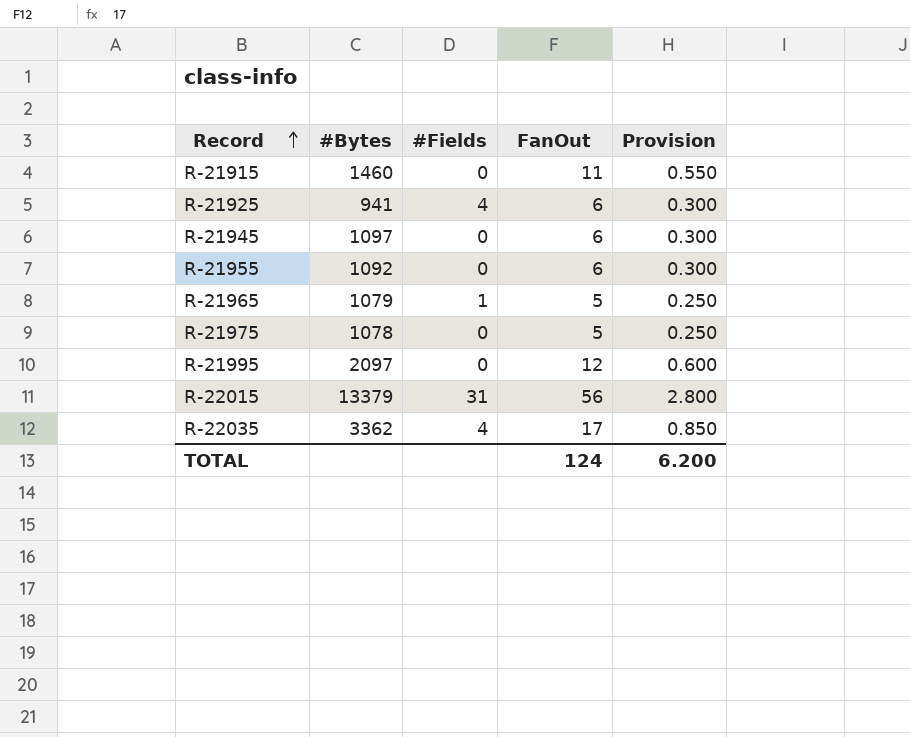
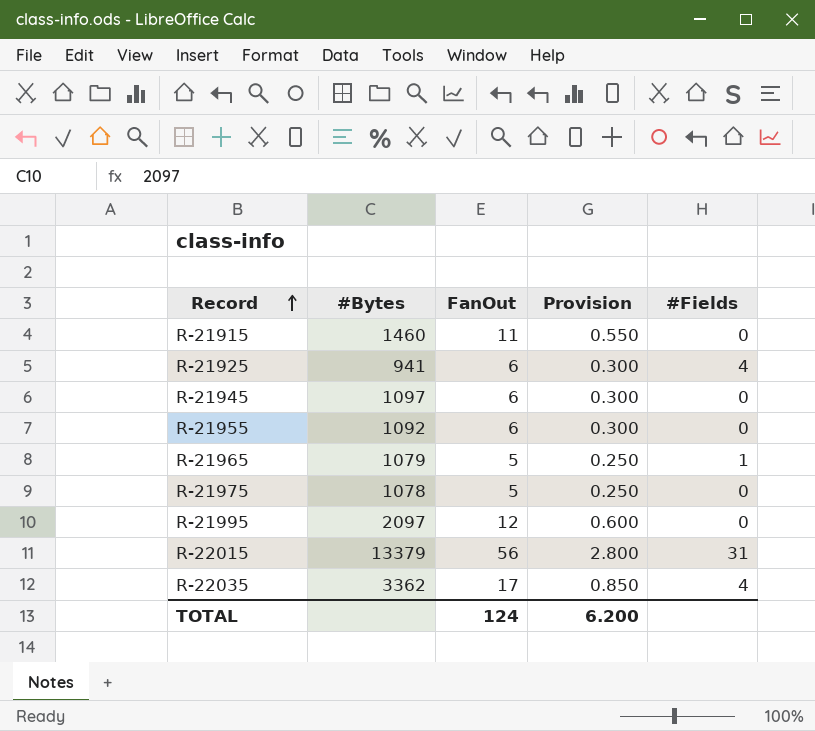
column #Fields | position: 3 -> 5

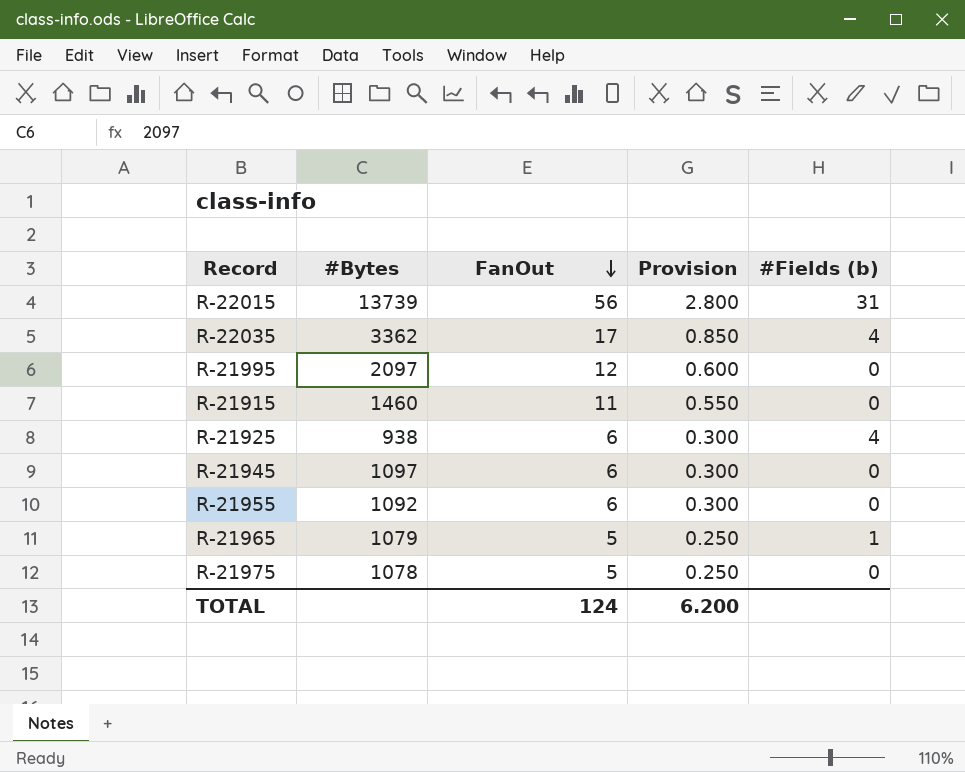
row order: Record ascending -> FanOut descending
column name: #Fields -> #Fields (b)
R-22015 | #Bytes: 13379 -> 13739
R-21925 | #Bytes: 941 -> 938

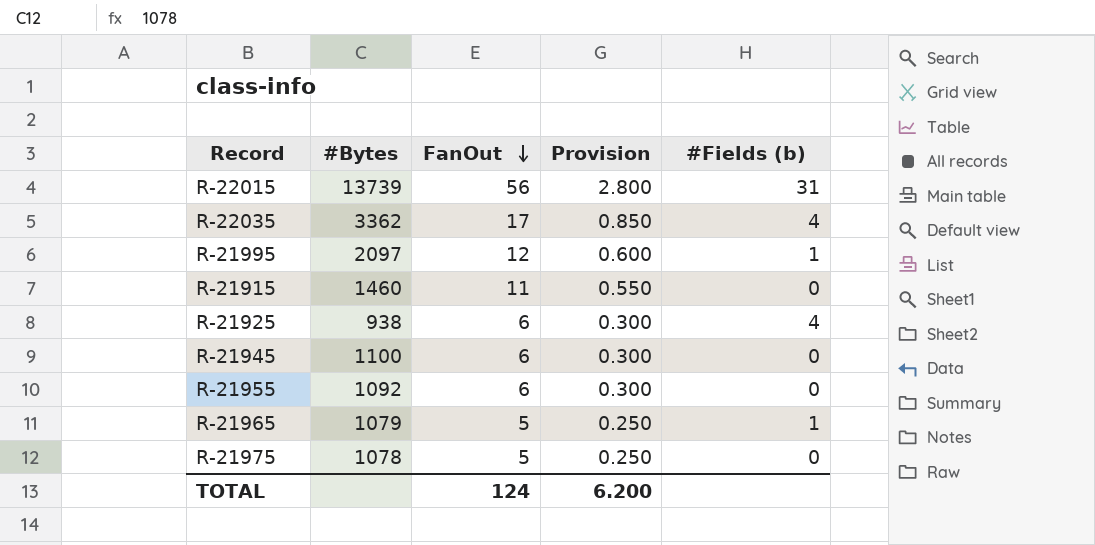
R-21995 | #Fields (b): 0 -> 1
R-21945 | #Bytes: 1097 -> 1100

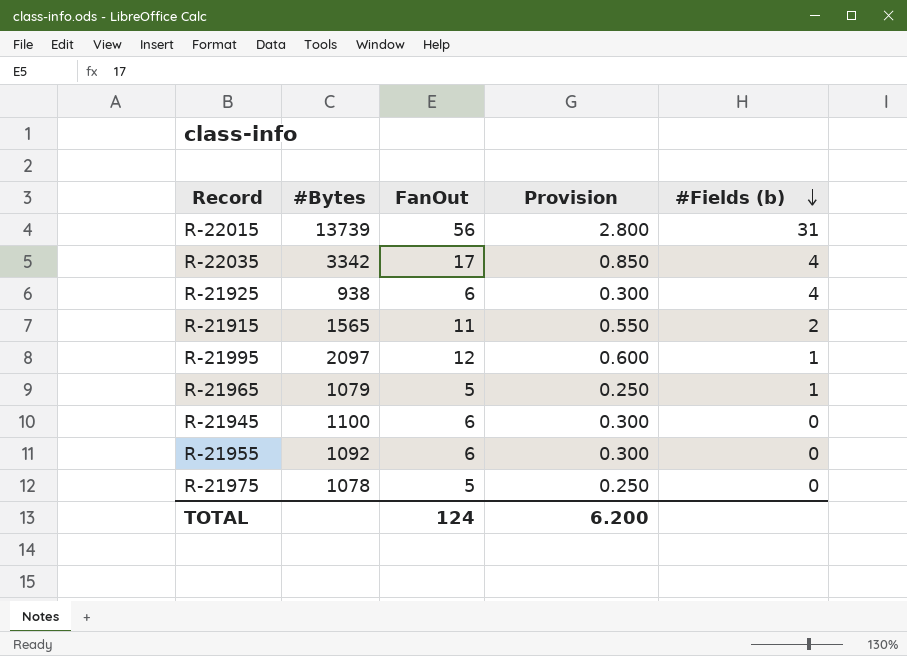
row order: FanOut descending -> #Fields (b) descending
R-22035 | #Bytes: 3362 -> 3342
R-21915 | #Bytes: 1460 -> 1565
R-21915 | #Fields (b): 0 -> 2

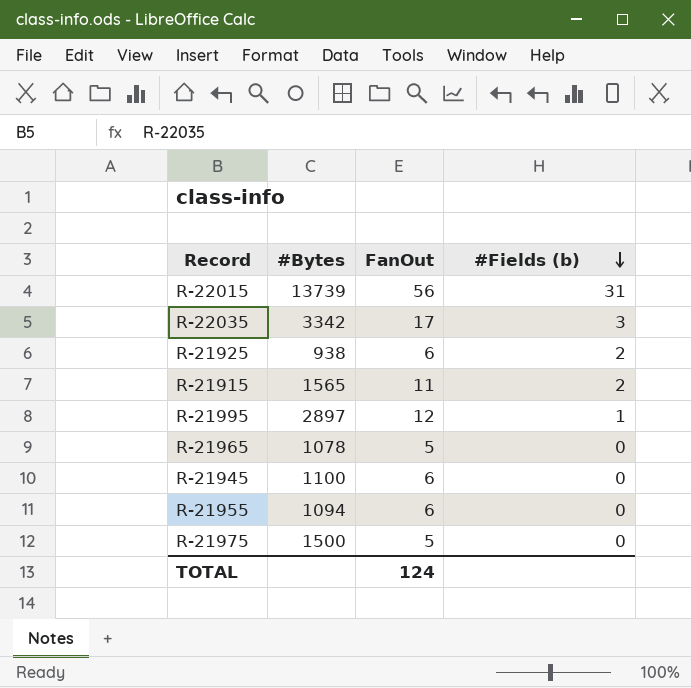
column Provision | formula: [FanOut] * 0.05 -> none
R-22035 | #Fields (b): 4 -> 3
R-21925 | #Fields (b): 4 -> 2
R-21995 | #Bytes: 2097 -> 2897
R-21965 | #Bytes: 1079 -> 1078
R-21965 | #Fields (b): 1 -> 0
R-21955 | #Bytes: 1092 -> 1094
R-21975 | #Bytes: 1078 -> 1500

